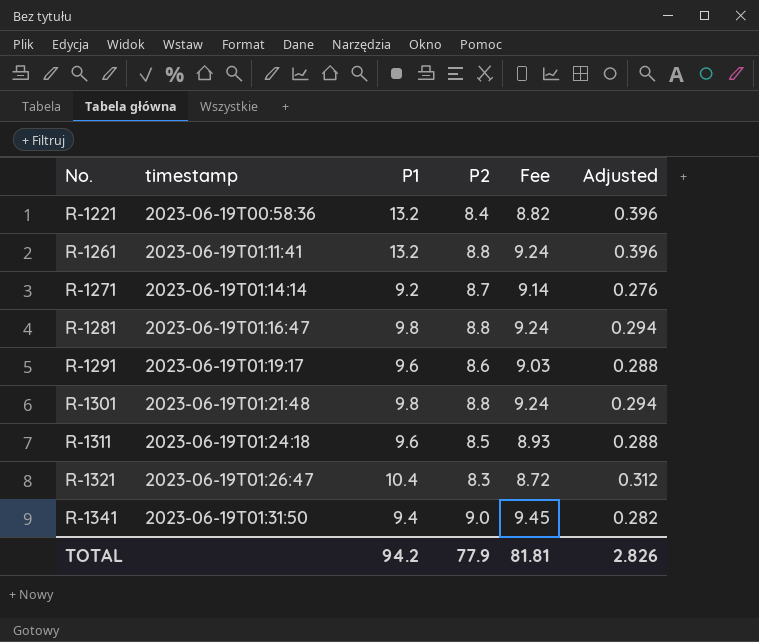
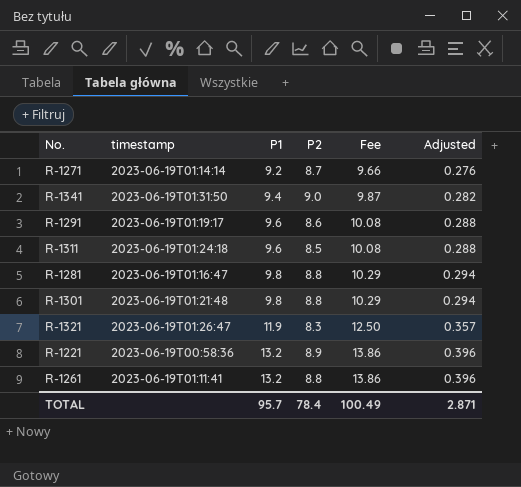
row order: No. ascending -> P1 ascending
column Fee | formula: [P2] * 1.05 -> [P1] * 1.05
R-1321 | P1: 10.4 -> 11.9
R-1321 | Adjusted: 0.312 -> 0.357
R-1221 | P2: 8.4 -> 8.9
TOTAL | P1: 94.2 -> 95.7
TOTAL | P2: 77.9 -> 78.4
TOTAL | Fee: 81.81 -> 100.49
TOTAL | Adjusted: 2.826 -> 2.871

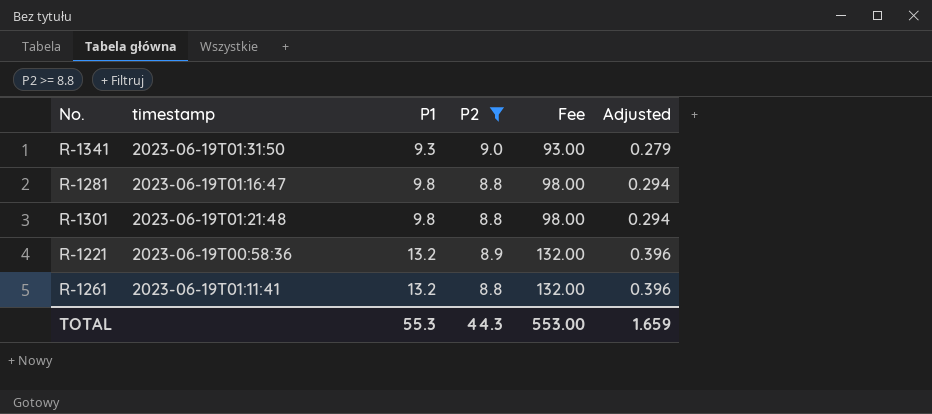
filter: none -> P2 >= 8.8
column Fee | formula: [P1] * 1.05 -> [P1] * 10
R-1341 | P1: 9.4 -> 9.3
R-1341 | Adjusted: 0.282 -> 0.279
TOTAL | P1: 95.7 -> 55.3
TOTAL | P2: 78.4 -> 44.3
TOTAL | Fee: 100.49 -> 553.00
TOTAL | Adjusted: 2.871 -> 1.659

